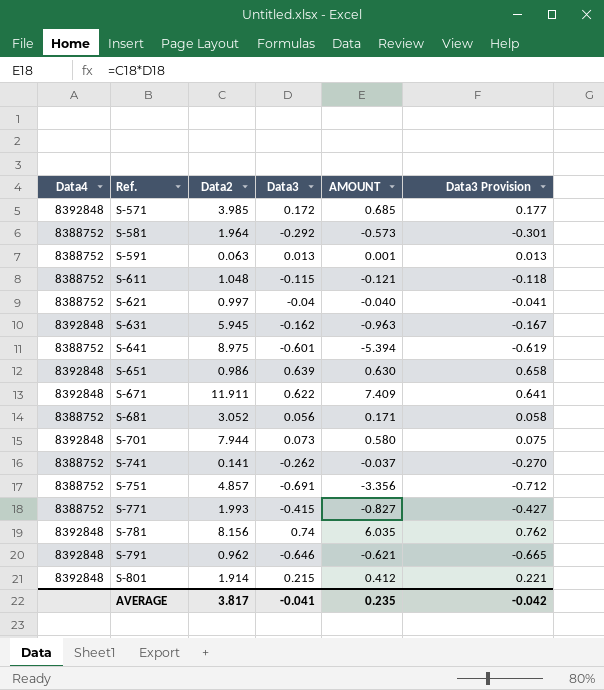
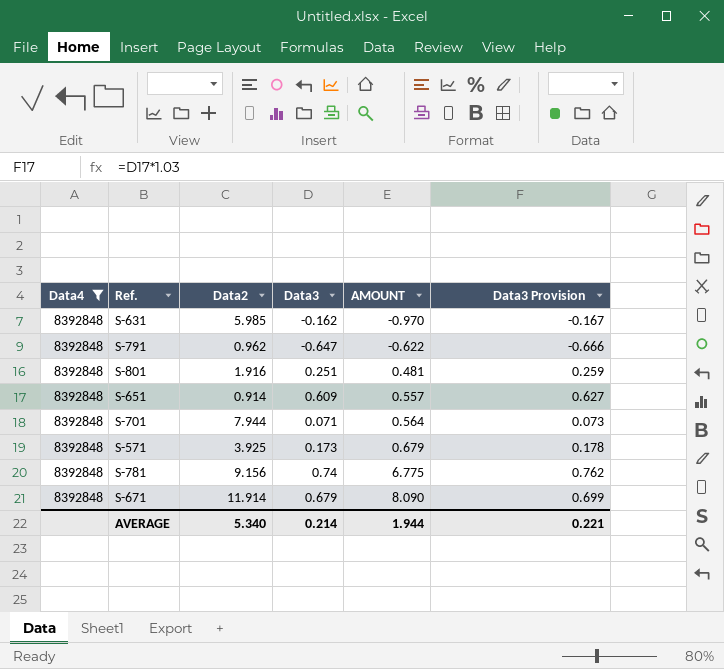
filter: none -> Data4 = 8392848
row order: Ref. ascending -> AMOUNT ascending
S-631 | Data2: 5.945 -> 5.985
S-631 | AMOUNT: -0.963 -> -0.970
S-791 | Data3: -0.646 -> -0.647
S-791 | AMOUNT: -0.621 -> -0.622
S-791 | Data3 Provision: -0.665 -> -0.666
S-801 | Data2: 1.914 -> 1.916
S-801 | Data3: 0.215 -> 0.251
S-801 | AMOUNT: 0.412 -> 0.481
S-801 | Data3 Provision: 0.221 -> 0.259
S-651 | Data2: 0.986 -> 0.914
S-651 | Data3: 0.639 -> 0.609
S-651 | AMOUNT: 0.630 -> 0.557
S-651 | Data3 Provision: 0.658 -> 0.627
S-701 | Data3: 0.073 -> 0.071
S-701 | AMOUNT: 0.580 -> 0.564
S-701 | Data3 Provision: 0.075 -> 0.073
S-571 | Data2: 3.985 -> 3.925
S-571 | Data3: 0.172 -> 0.173
S-571 | AMOUNT: 0.685 -> 0.679
S-571 | Data3 Provision: 0.177 -> 0.178
S-781 | Data2: 8.156 -> 9.156
S-781 | AMOUNT: 6.035 -> 6.775
S-671 | Data2: 11.911 -> 11.914
S-671 | Data3: 0.622 -> 0.679
S-671 | AMOUNT: 7.409 -> 8.090
S-671 | Data3 Provision: 0.641 -> 0.699
AVERAGE | Data2: 3.817 -> 5.340
AVERAGE | Data3: -0.041 -> 0.214
AVERAGE | AMOUNT: 0.235 -> 1.944
AVERAGE | Data3 Provision: -0.042 -> 0.221

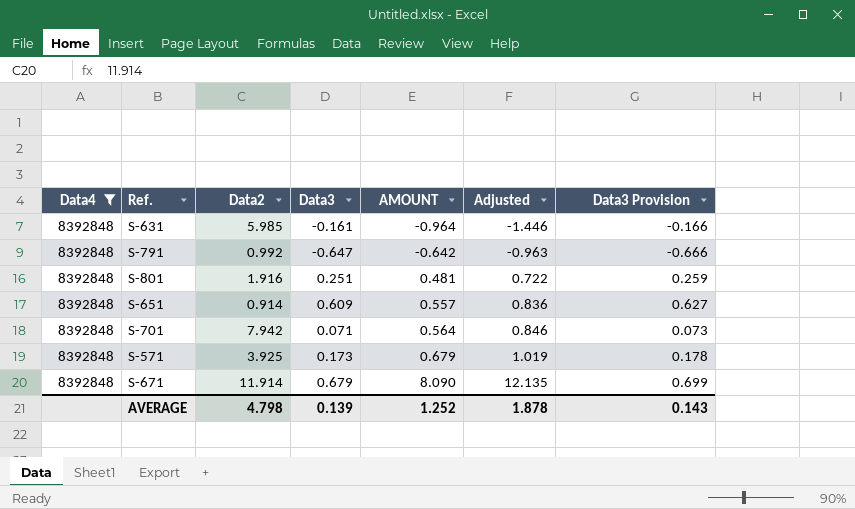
column Adjusted | formula: none -> [AMOUNT] * 1.5
row S-781: 8392848 | 9.156 | 0.74 | 6.775 | 0.762 -> none
S-631 | Data3: -0.162 -> -0.161
S-631 | AMOUNT: -0.970 -> -0.964
S-631 | Data3 Provision: -0.167 -> -0.166
S-791 | Data2: 0.962 -> 0.992
S-791 | AMOUNT: -0.622 -> -0.642
S-701 | Data2: 7.944 -> 7.942
AVERAGE | Data2: 5.340 -> 4.798
AVERAGE | Data3: 0.214 -> 0.139
AVERAGE | AMOUNT: 1.944 -> 1.252
AVERAGE | Data3 Provision: 0.221 -> 0.143

